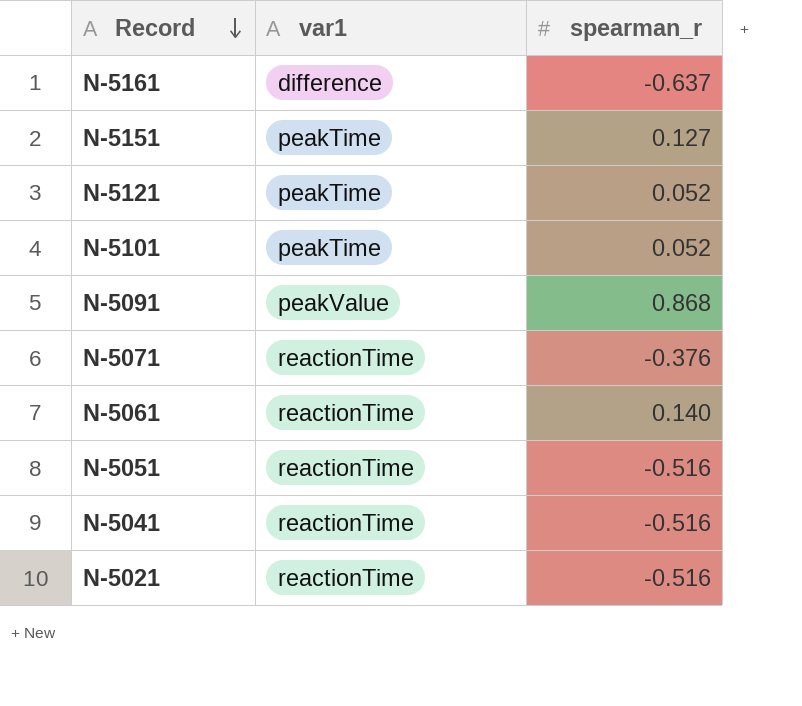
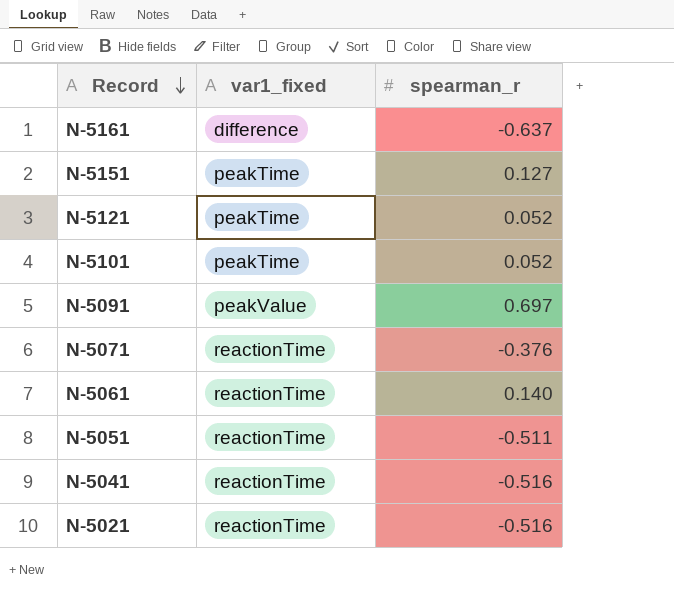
column name: var1 -> var1_fixed
N-5091 | spearman_r: 0.868 -> 0.697
N-5051 | spearman_r: -0.516 -> -0.511

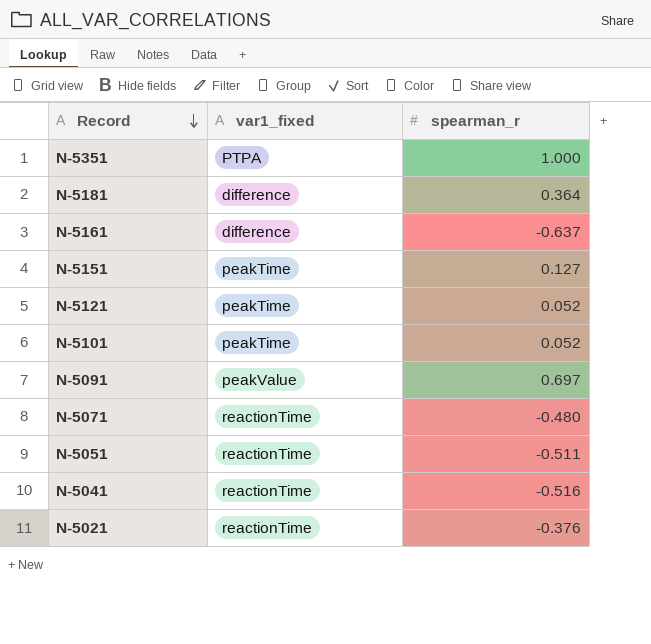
row N-5061: reactionTime | 0.140 -> none
row N-5351: none -> PTPA | 1.000
row N-5181: none -> difference | 0.364
N-5071 | spearman_r: -0.376 -> -0.480
N-5021 | spearman_r: -0.516 -> -0.376

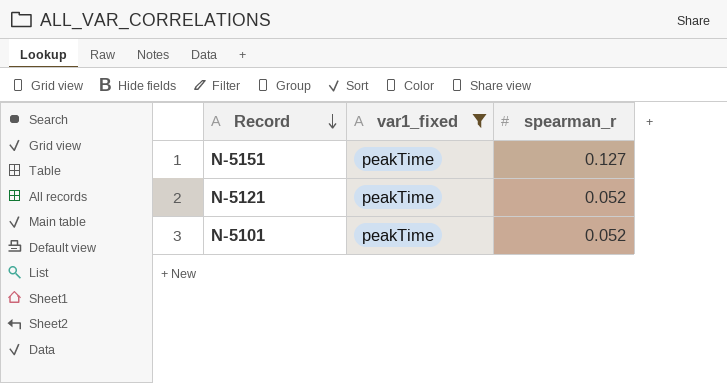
filter: none -> var1_fixed = peakTime

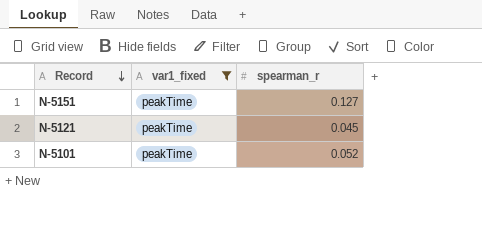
N-5121 | spearman_r: 0.052 -> 0.045

